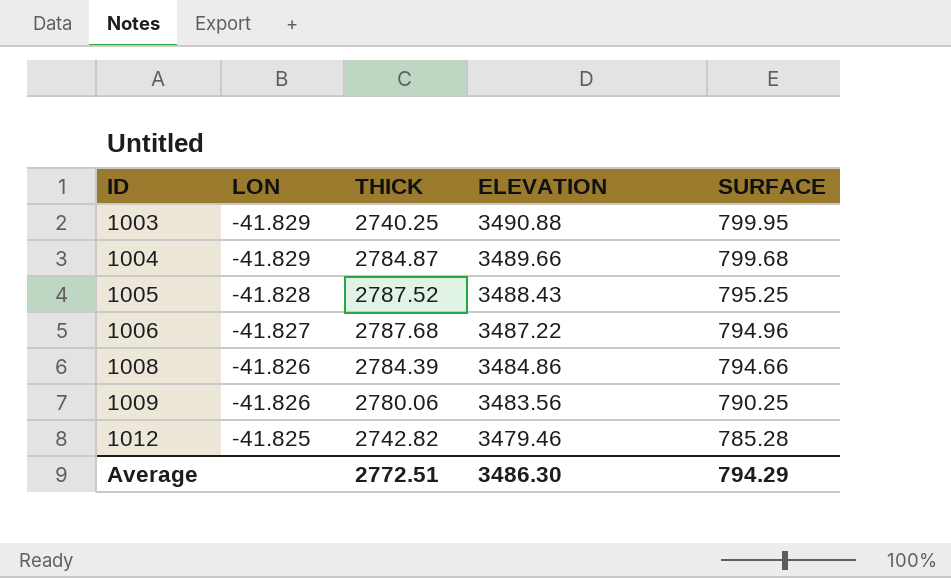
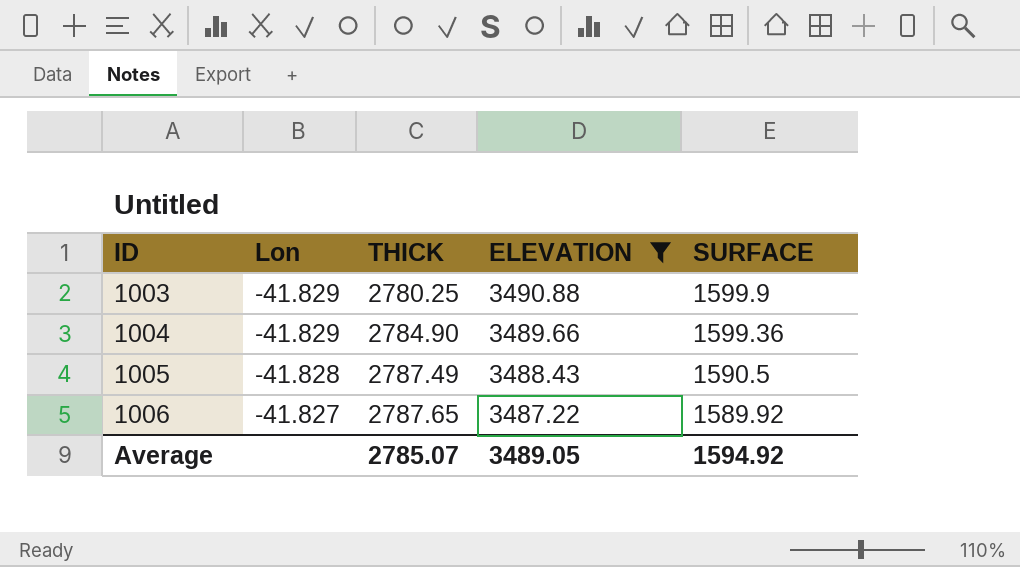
filter: none -> ELEVATION >= 3487.22
column name: LON -> Lon
1003 | THICK: 2740.25 -> 2780.25
1003 | SURFACE: 799.95 -> 1599.9
1004 | THICK: 2784.87 -> 2784.90
1004 | SURFACE: 799.68 -> 1599.36
1005 | THICK: 2787.52 -> 2787.49
1005 | SURFACE: 795.25 -> 1590.5
1006 | THICK: 2787.68 -> 2787.65
1006 | SURFACE: 794.96 -> 1589.92
Average | THICK: 2772.51 -> 2785.07
Average | ELEVATION: 3486.30 -> 3489.05
Average | SURFACE: 794.29 -> 1594.92

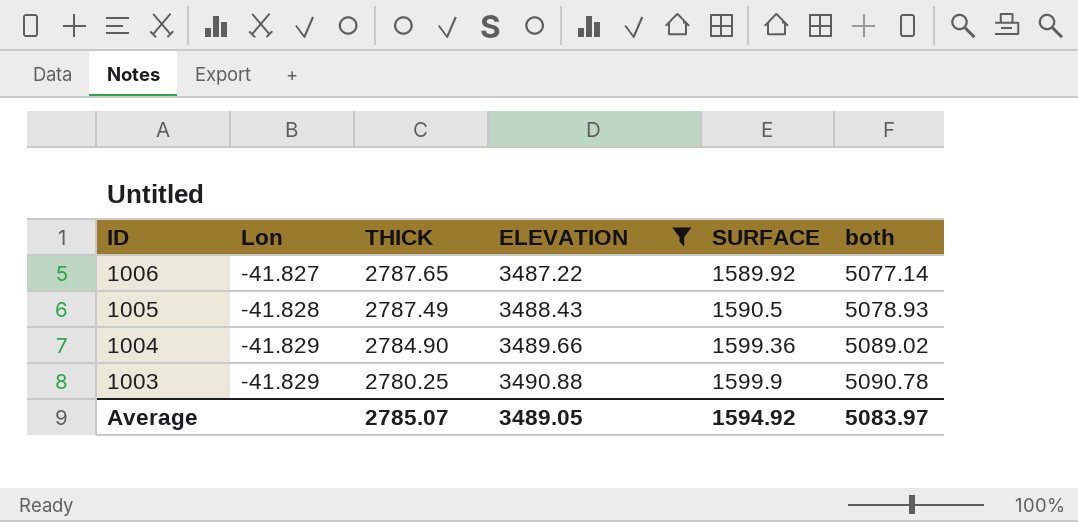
row order: ID ascending -> ID descending
column both | formula: none -> [ELEVATION] + [SURFACE]

